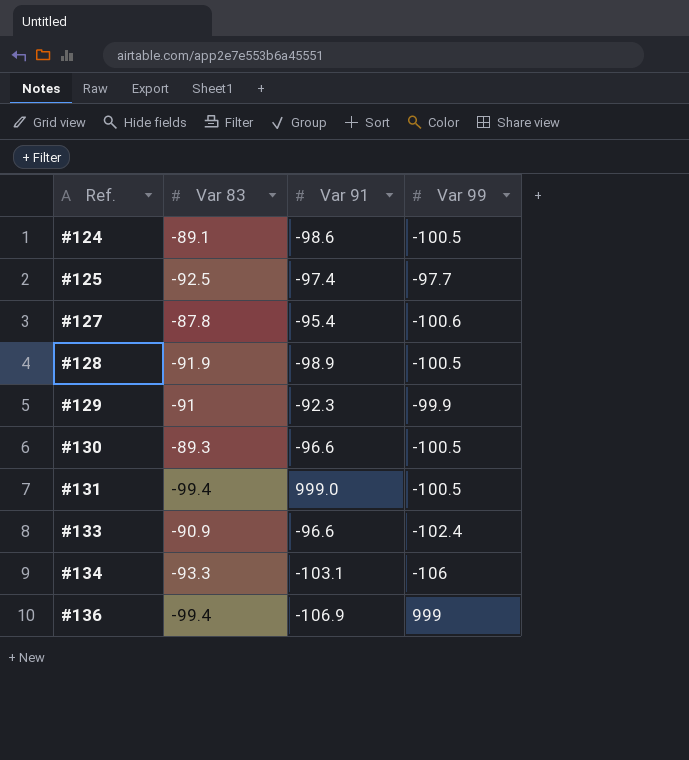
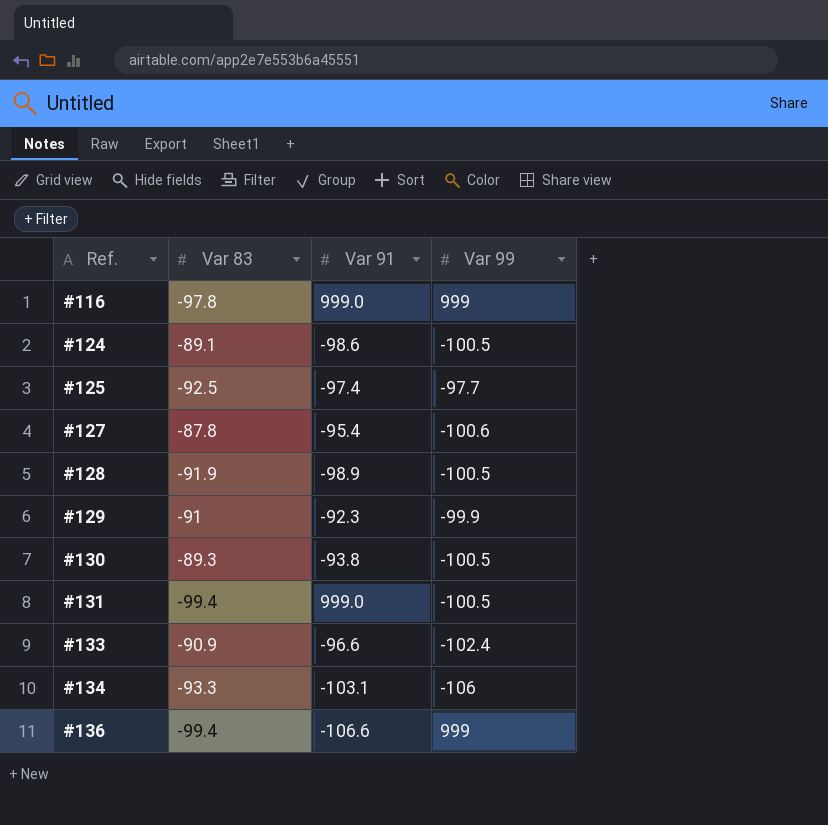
row #116: none -> -97.8 | 999.0 | 999
#130 | Var 91: -96.6 -> -93.8
#136 | Var 91: -106.9 -> -106.6

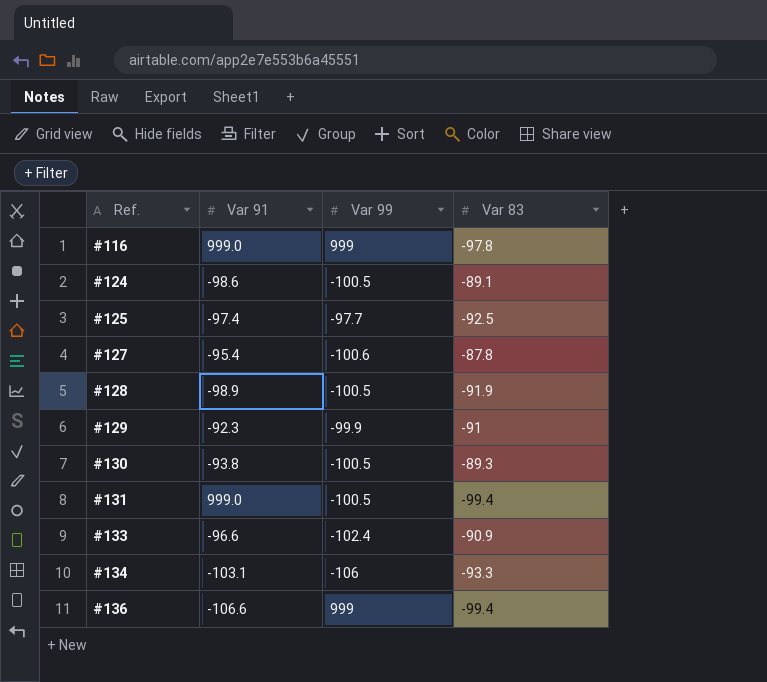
column Var 83 | position: 2 -> 4

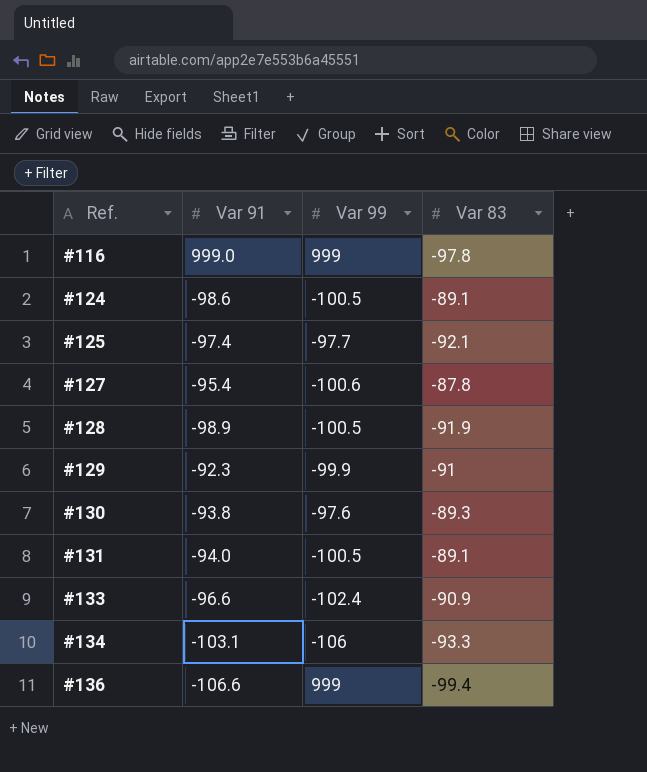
#125 | Var 83: -92.5 -> -92.1
#130 | Var 99: -100.5 -> -97.6
#131 | Var 91: 999.0 -> -94.0
#131 | Var 83: -99.4 -> -89.1

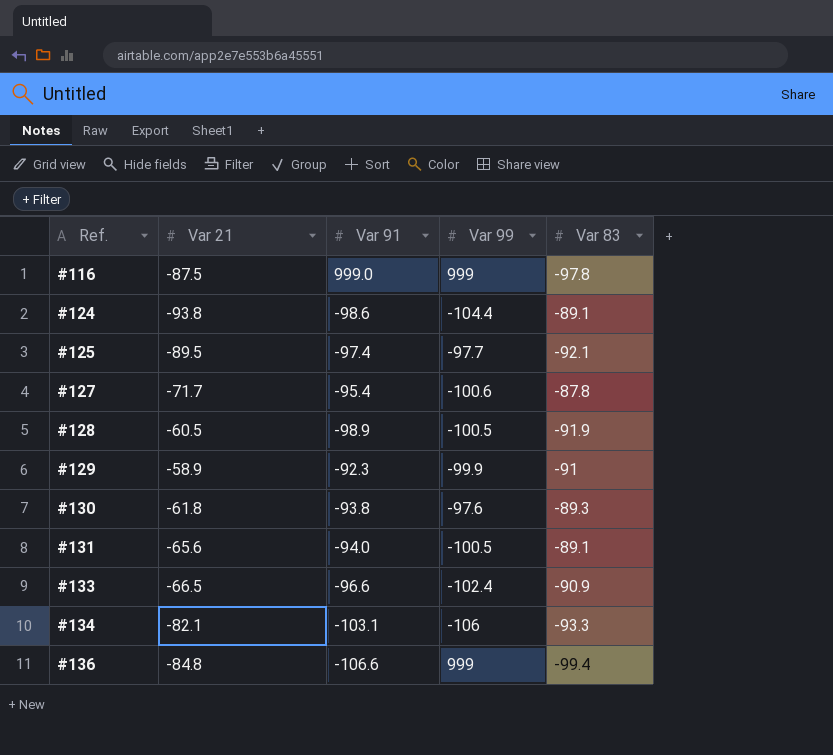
column Var 21 | position: none -> 2
#124 | Var 99: -100.5 -> -104.4

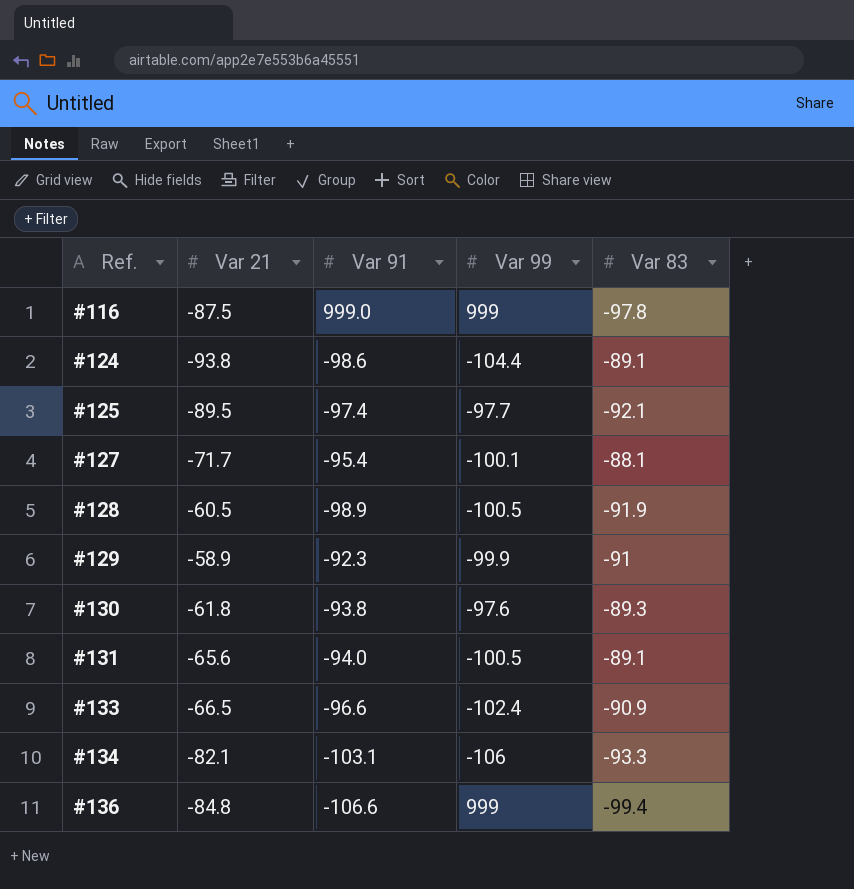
#127 | Var 99: -100.6 -> -100.1
#127 | Var 83: -87.8 -> -88.1

